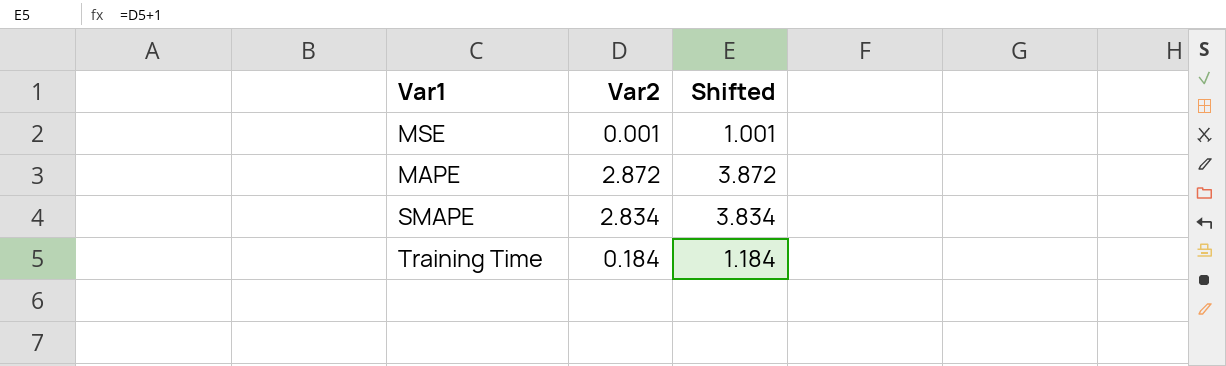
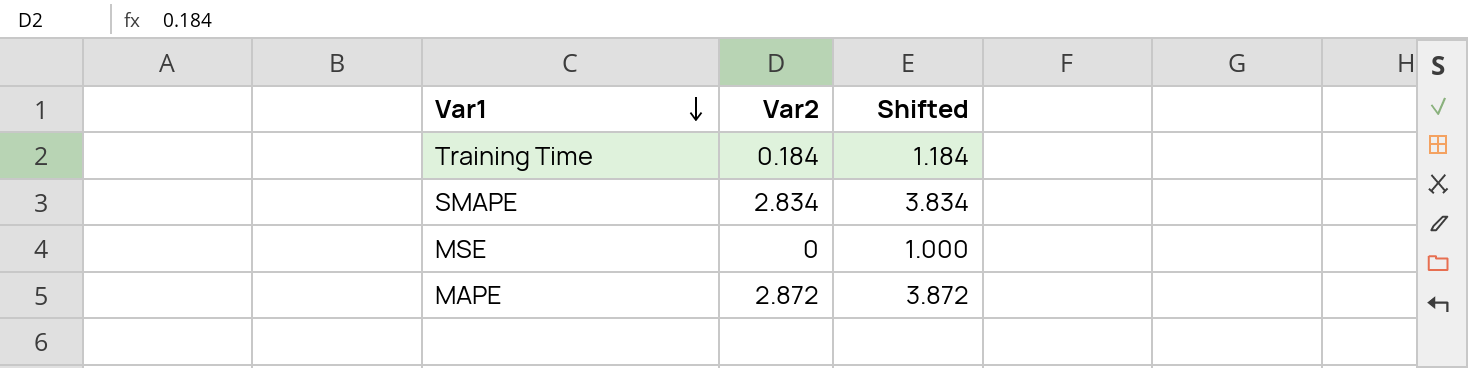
row order: none -> Var1 descending
MSE | Var2: 0.001 -> 0
MSE | Shifted: 1.001 -> 1.000

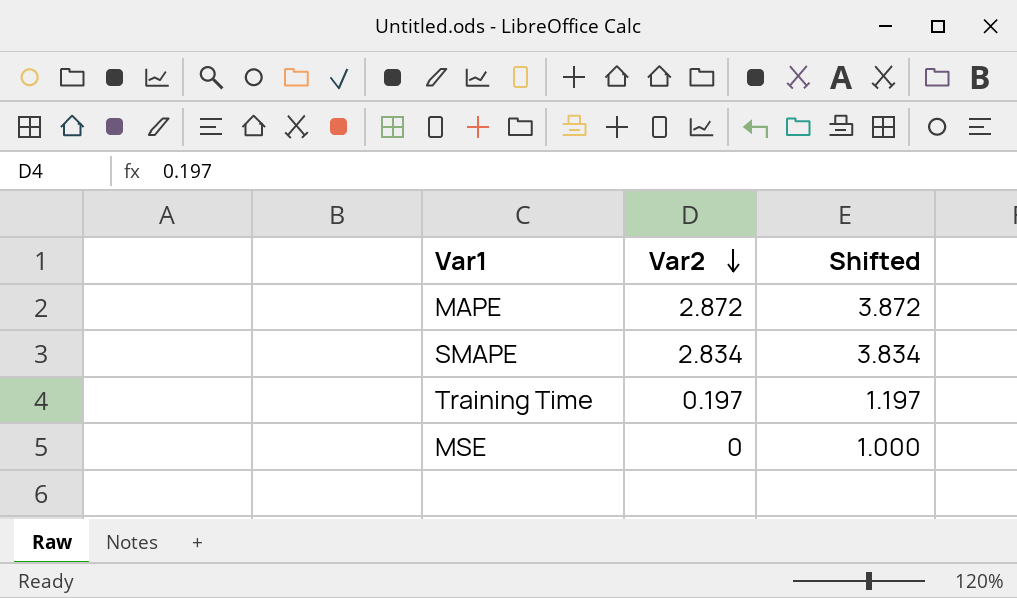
row order: Var1 descending -> Var2 descending
Training Time | Var2: 0.184 -> 0.197
Training Time | Shifted: 1.184 -> 1.197

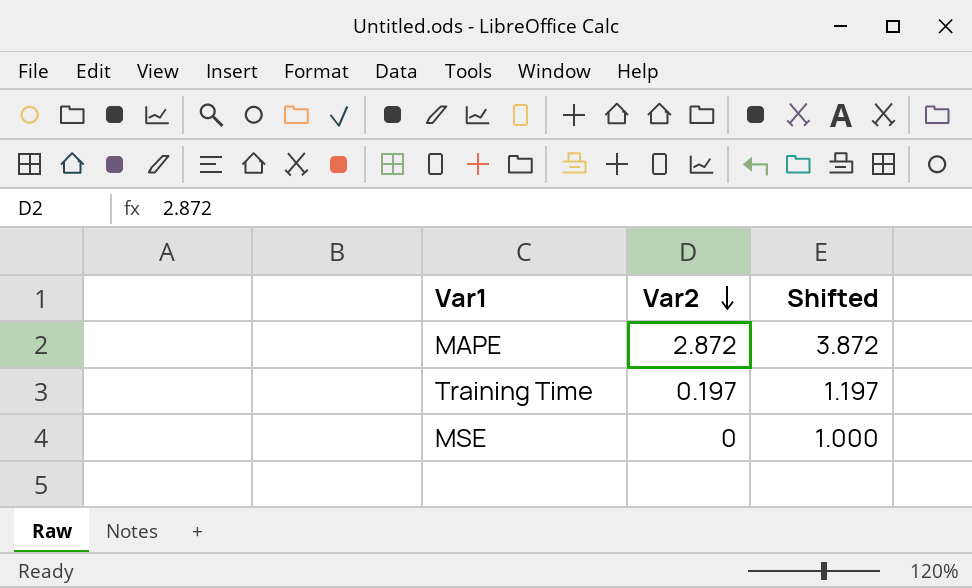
row SMAPE: 2.834 | 3.834 -> none

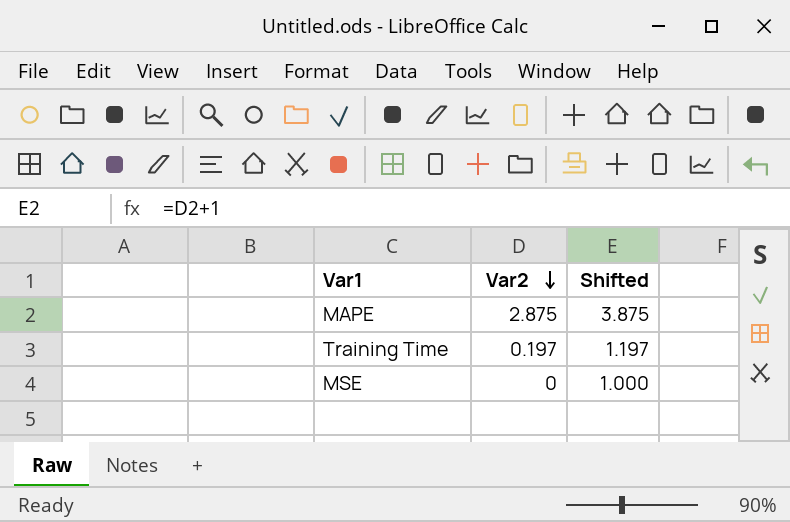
MAPE | Var2: 2.872 -> 2.875
MAPE | Shifted: 3.872 -> 3.875

